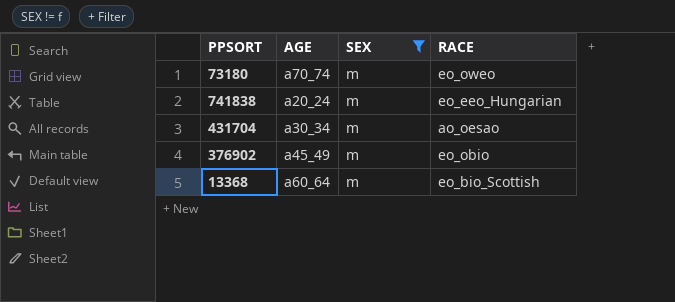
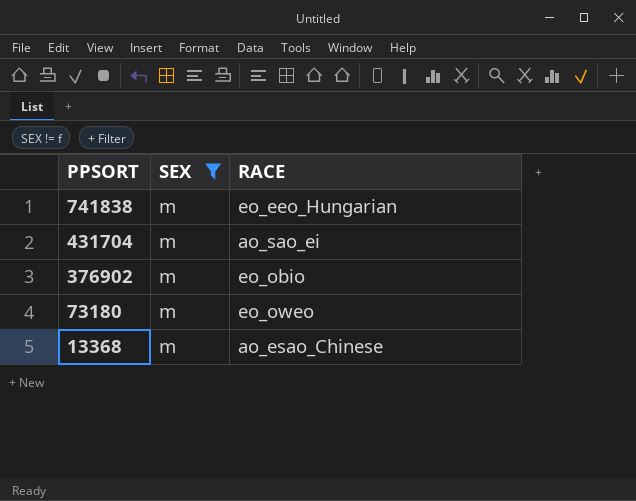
row order: none -> PPSORT descending
column AGE | position: 2 -> none
431704 | RACE: ao_oesao -> ao_sao_ei
13368 | RACE: eo_bio_Scottish -> ao_esao_Chinese

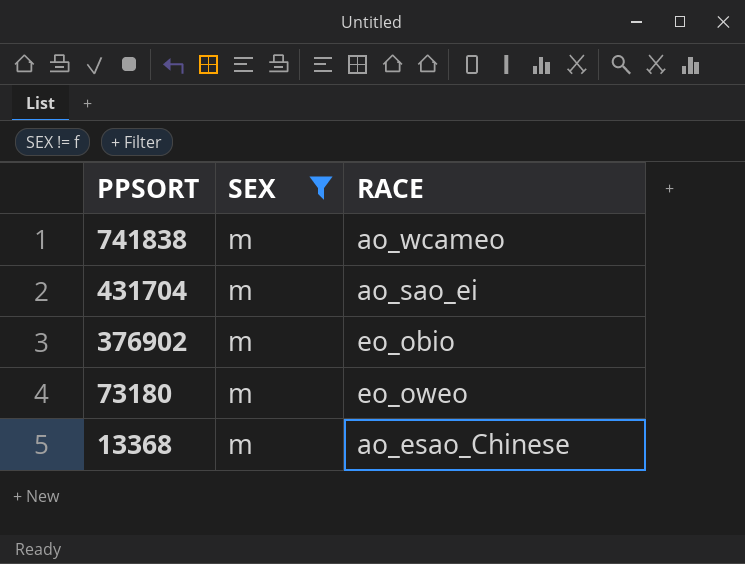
741838 | RACE: eo_eeo_Hungarian -> ao_wcameo

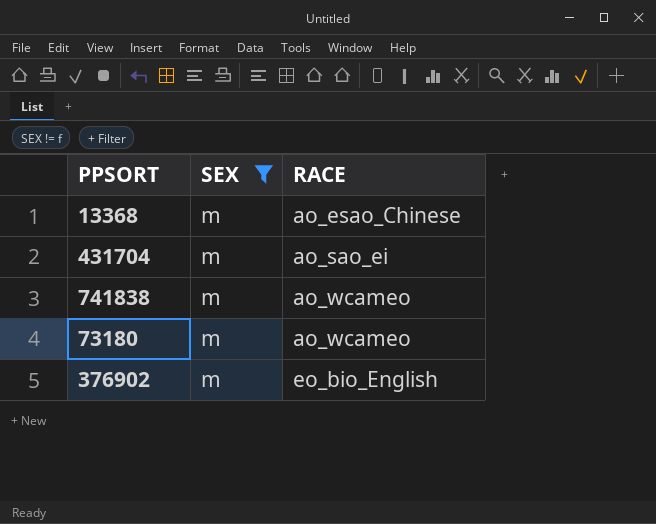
row order: PPSORT descending -> RACE ascending
73180 | RACE: eo_oweo -> ao_wcameo
376902 | RACE: eo_obio -> eo_bio_English

